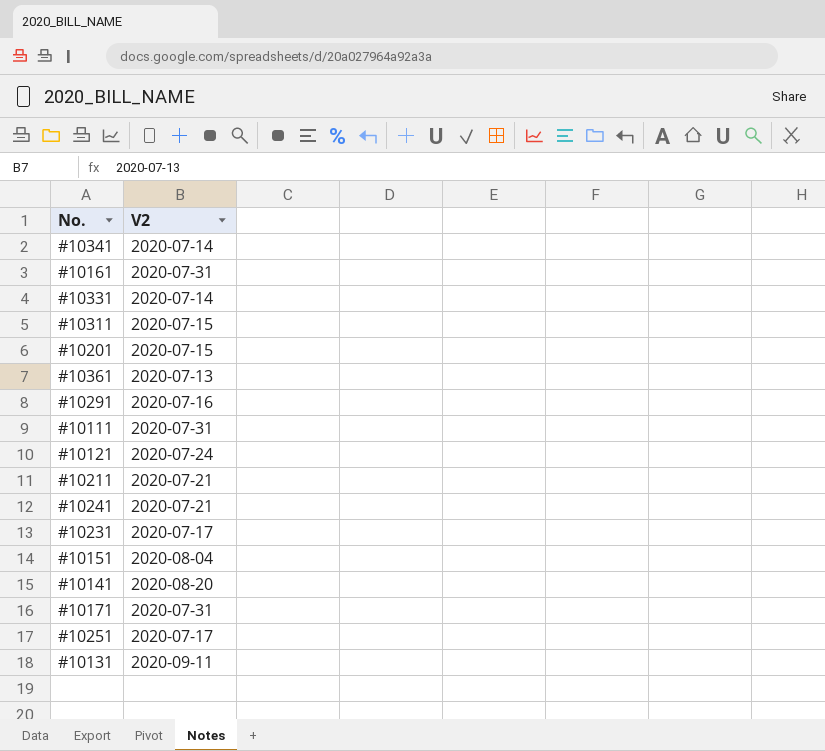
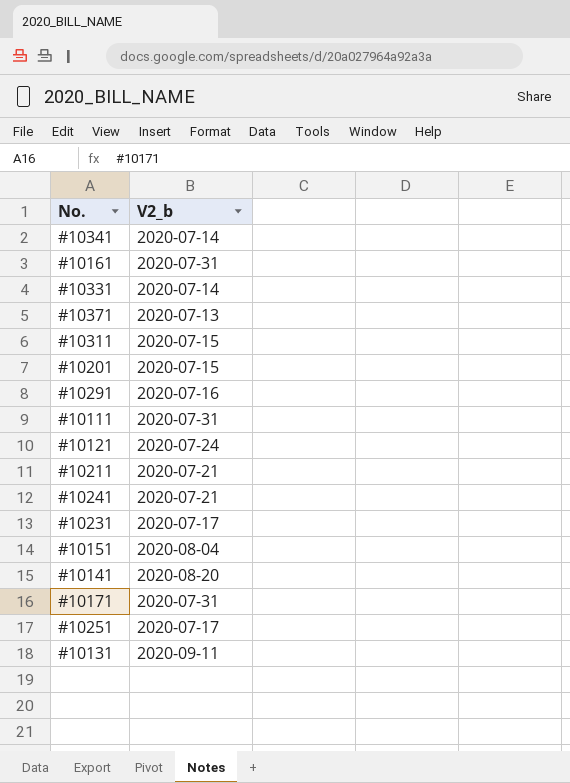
column name: V2 -> V2_b
row #10361: 2020-07-13 -> none
row #10371: none -> 2020-07-13

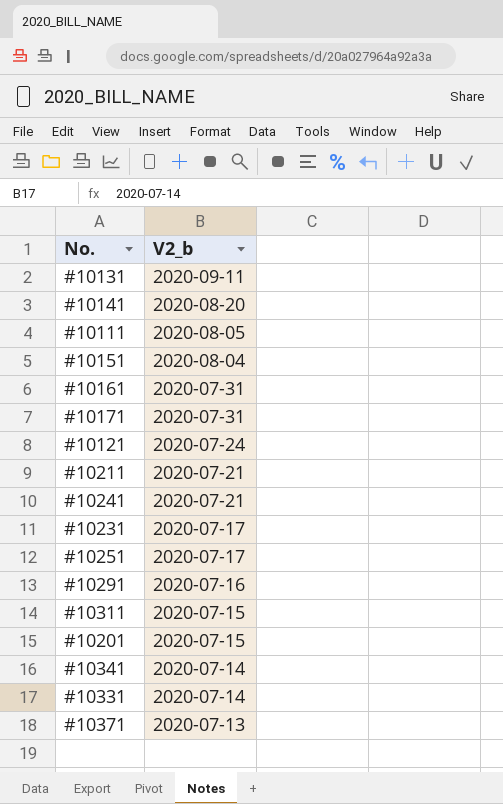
row order: none -> V2_b descending
#10111 | V2_b: 2020-07-31 -> 2020-08-05

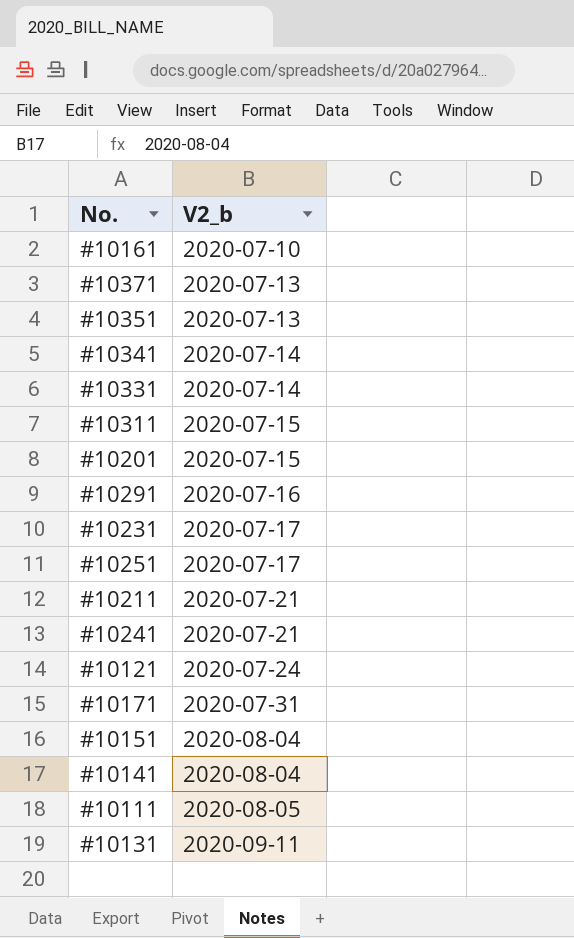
row order: V2_b descending -> V2_b ascending
#10161 | V2_b: 2020-07-31 -> 2020-07-10
row #10351: none -> 2020-07-13
#10141 | V2_b: 2020-08-20 -> 2020-08-04

